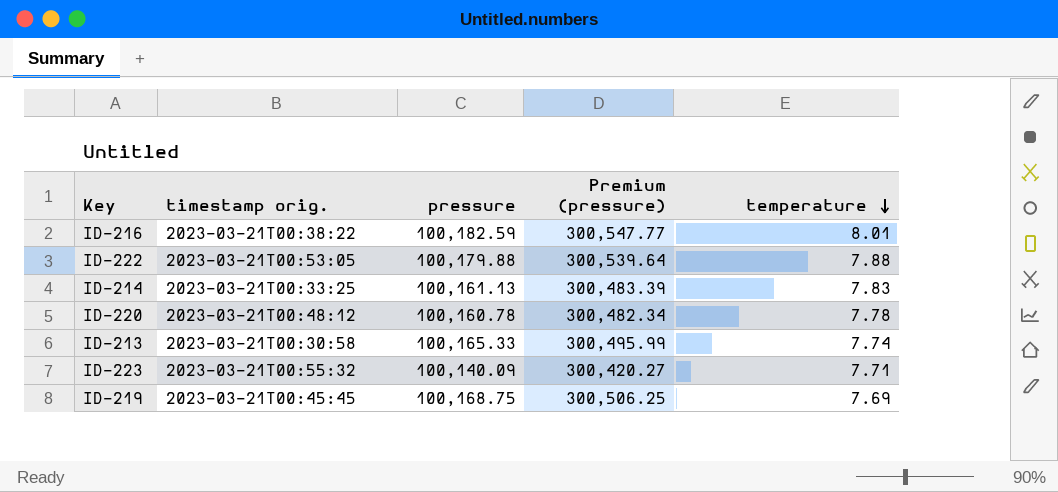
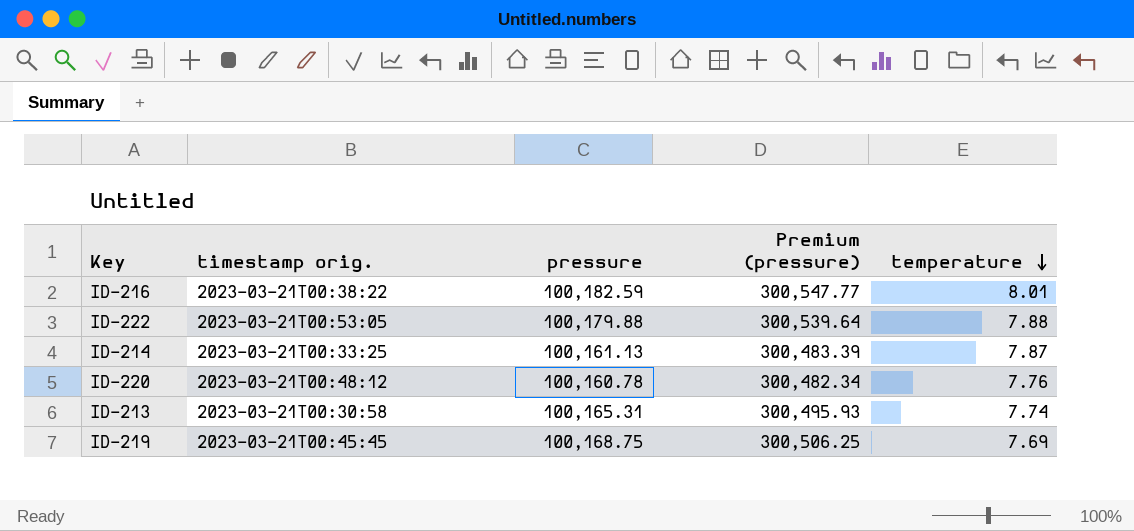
row ID-223: 2023-03-21T00:55:32 | 100,140.09 | 300,420.27 | 7.71 -> none
ID-214 | temperature: 7.83 -> 7.87
ID-220 | temperature: 7.78 -> 7.76
ID-213 | pressure: 100,165.33 -> 100,165.31
ID-213 | Premium (pressure): 300,495.99 -> 300,495.93

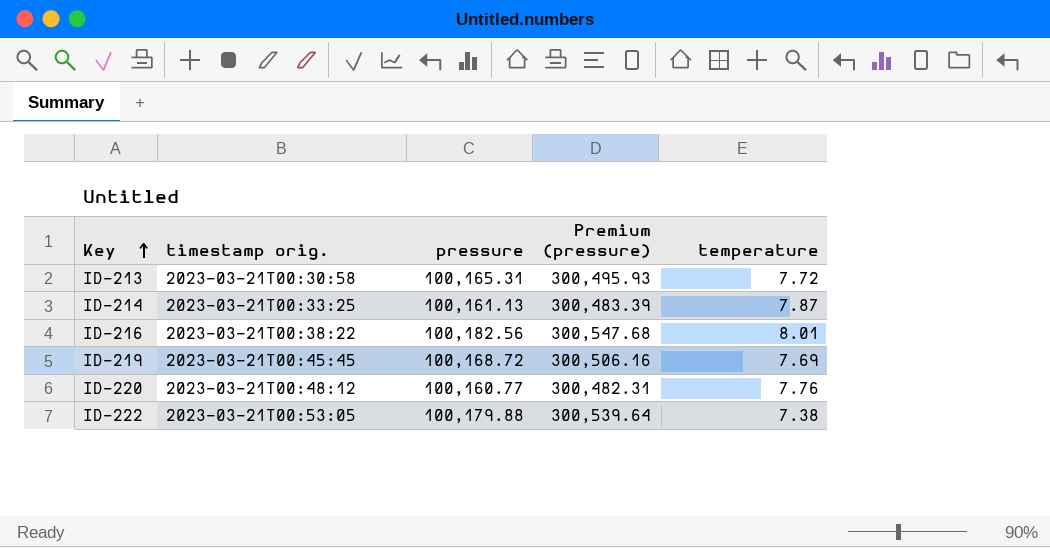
row order: temperature descending -> Key ascending
ID-213 | temperature: 7.74 -> 7.72
ID-216 | pressure: 100,182.59 -> 100,182.56
ID-216 | Premium (pressure): 300,547.77 -> 300,547.68
ID-219 | pressure: 100,168.75 -> 100,168.72
ID-219 | Premium (pressure): 300,506.25 -> 300,506.16
ID-220 | pressure: 100,160.78 -> 100,160.77
ID-220 | Premium (pressure): 300,482.34 -> 300,482.31
ID-222 | temperature: 7.88 -> 7.38

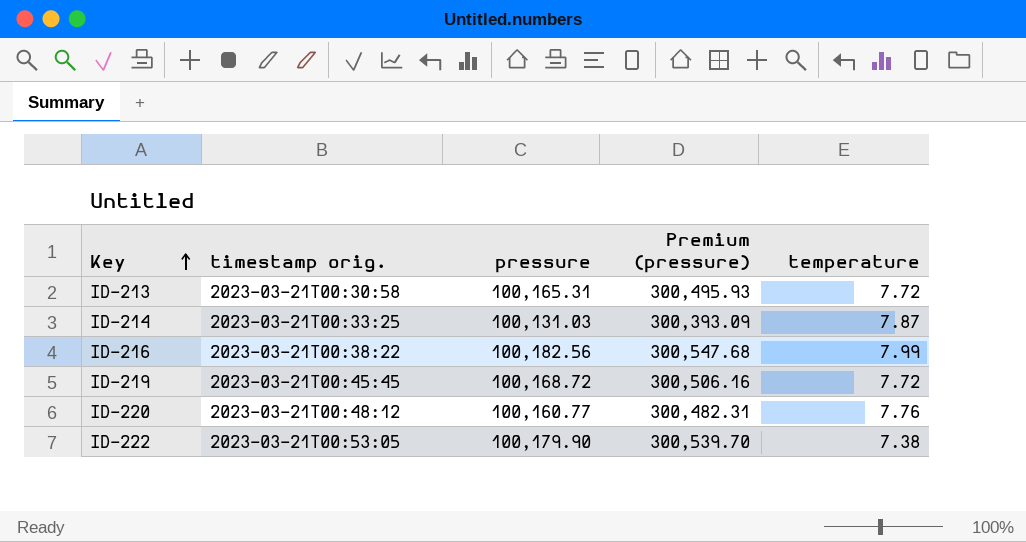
ID-214 | pressure: 100,161.13 -> 100,131.03
ID-214 | Premium (pressure): 300,483.39 -> 300,393.09
ID-216 | temperature: 8.01 -> 7.99
ID-219 | temperature: 7.69 -> 7.72
ID-222 | pressure: 100,179.88 -> 100,179.90
ID-222 | Premium (pressure): 300,539.64 -> 300,539.70

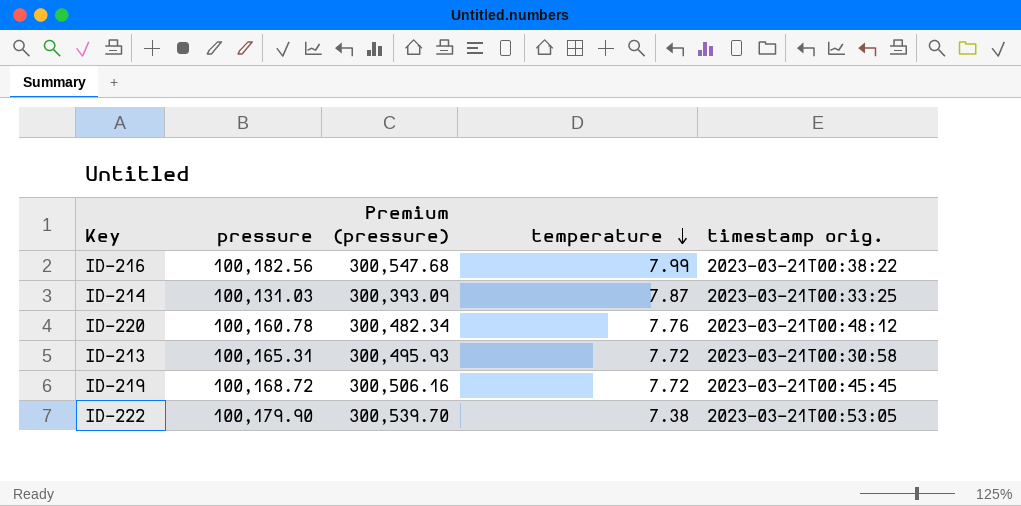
row order: Key ascending -> temperature descending
column timestamp orig. | position: 2 -> 5
ID-220 | pressure: 100,160.77 -> 100,160.78
ID-220 | Premium (pressure): 300,482.31 -> 300,482.34

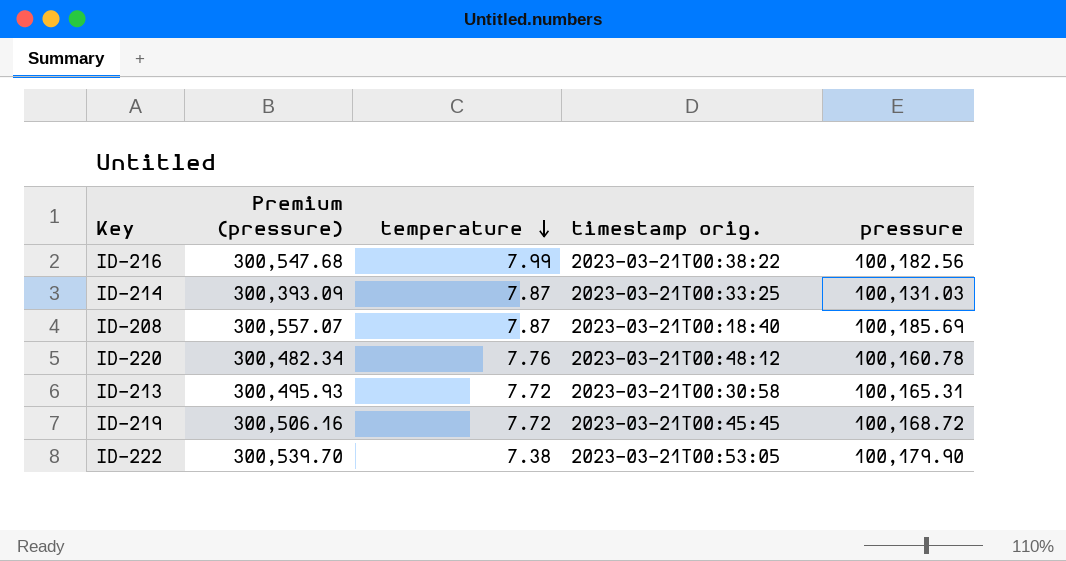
column pressure | position: 2 -> 5
row ID-208: none -> 300,557.07 | 7.87 | 2023-03-21T00:18:40 | 100,185.69

